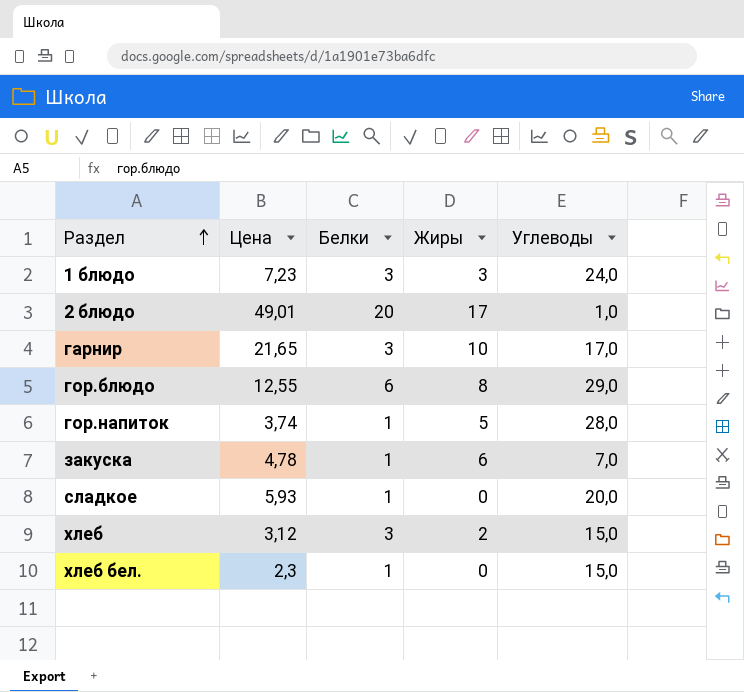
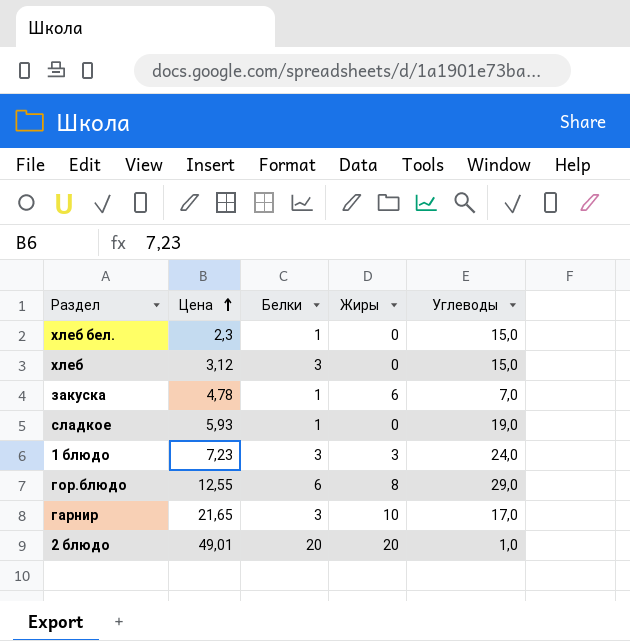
row order: Раздел ascending -> Цена ascending
row гор.напиток: 3,74 | 1 | 5 | 28,0 -> none
хлеб | Жиры: 2 -> 0
сладкое | Углеводы: 20,0 -> 19,0
2 блюдо | Жиры: 17 -> 20

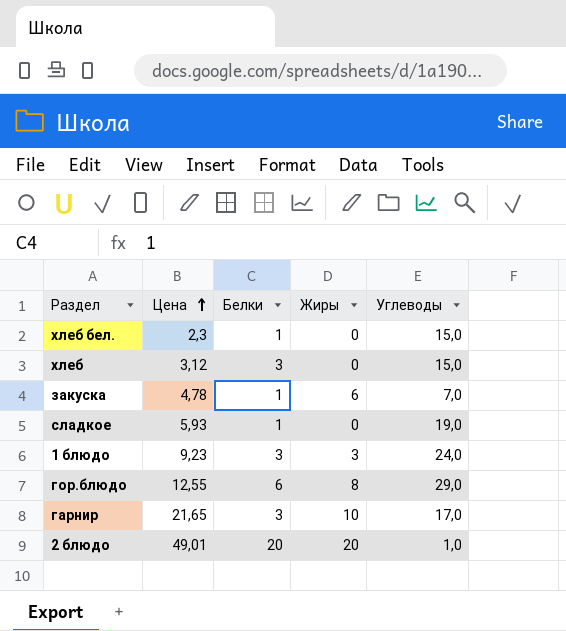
1 блюдо | Цена: 7,23 -> 9,23

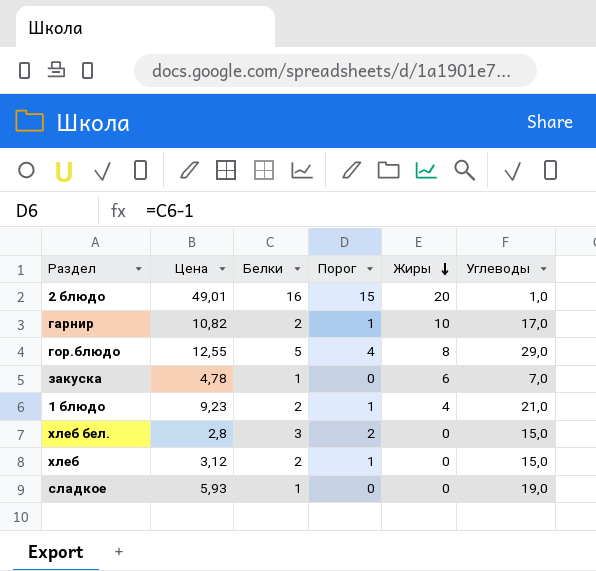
row order: Цена ascending -> Жиры descending
column Порог | formula: none -> [Белки] - 1
2 блюдо | Белки: 20 -> 16
гарнир | Цена: 21,65 -> 10,82
гарнир | Белки: 3 -> 2
гор.блюдо | Белки: 6 -> 5
1 блюдо | Белки: 3 -> 2
1 блюдо | Жиры: 3 -> 4
1 блюдо | Углеводы: 24,0 -> 21,0
хлеб бел. | Цена: 2,3 -> 2,8
хлеб бел. | Белки: 1 -> 3
хлеб | Белки: 3 -> 2

